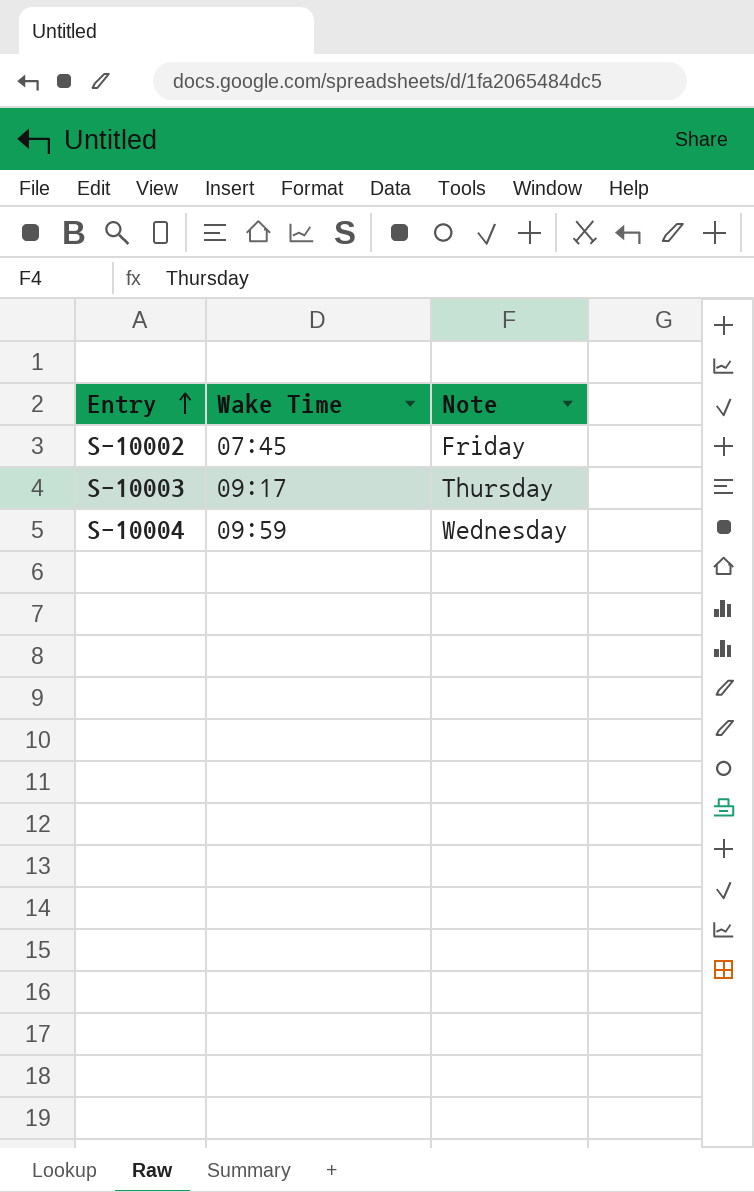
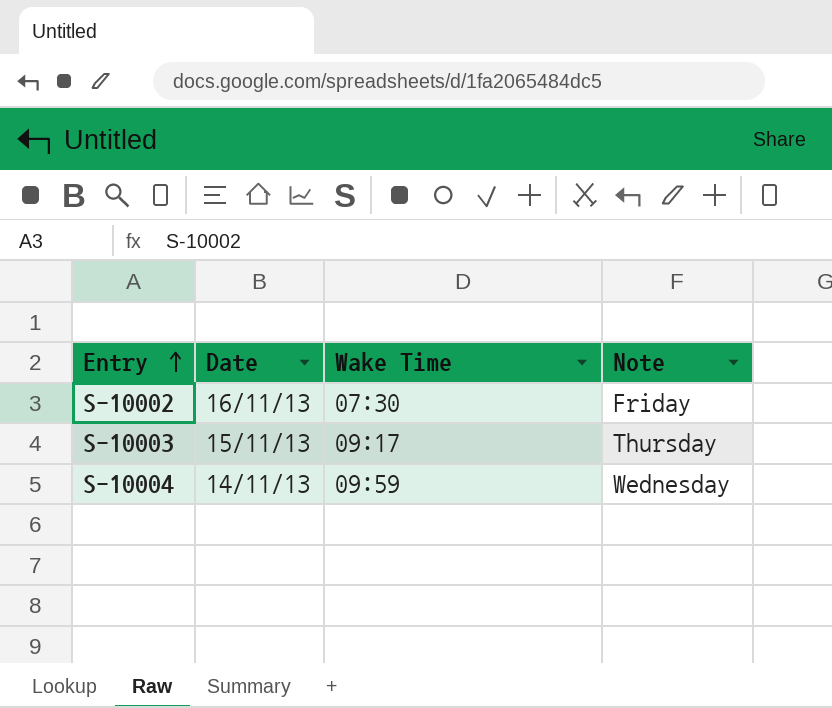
column Date | position: none -> 2
S-10002 | Wake Time: 07:45 -> 07:30

